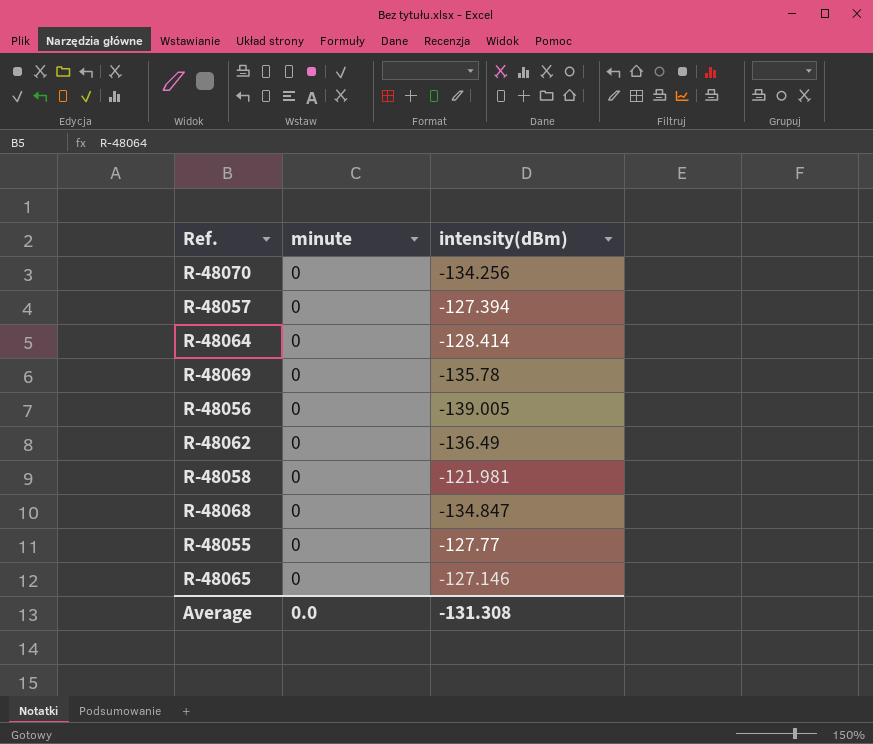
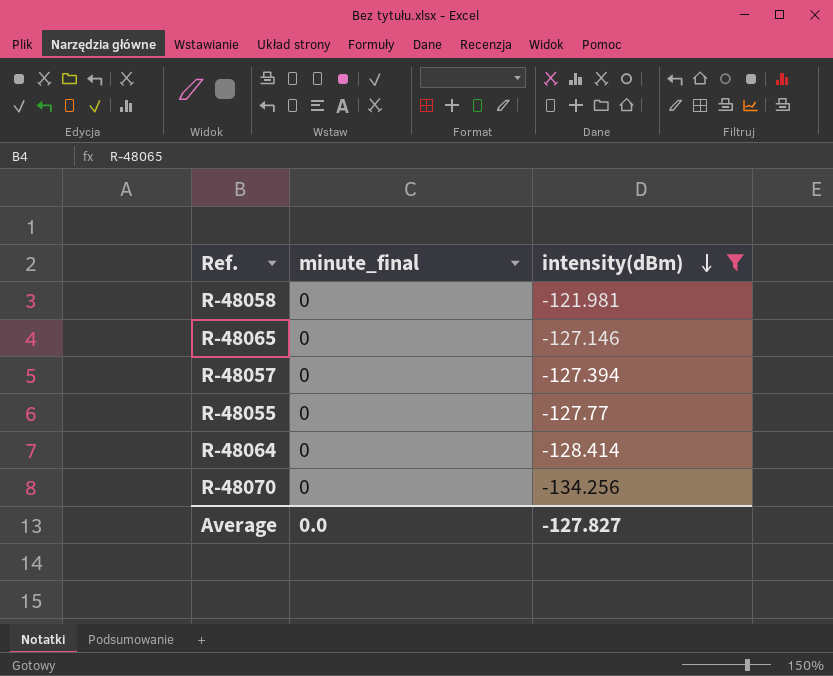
filter: none -> intensity(dBm) >= -134.256
row order: none -> intensity(dBm) descending
column name: minute -> minute_final
Average | intensity(dBm): -131.308 -> -127.827

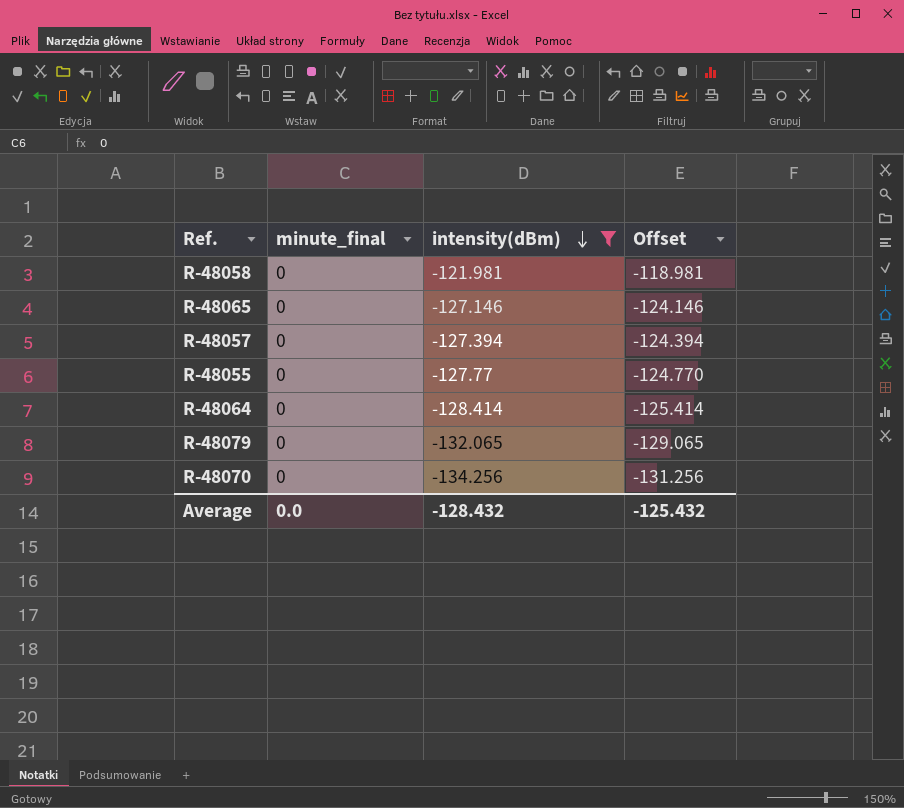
column Offset | formula: none -> [intensity(dBm)] + 3
row R-48079: none -> 0 | -132.065 | -129.065
Average | intensity(dBm): -127.827 -> -128.432

